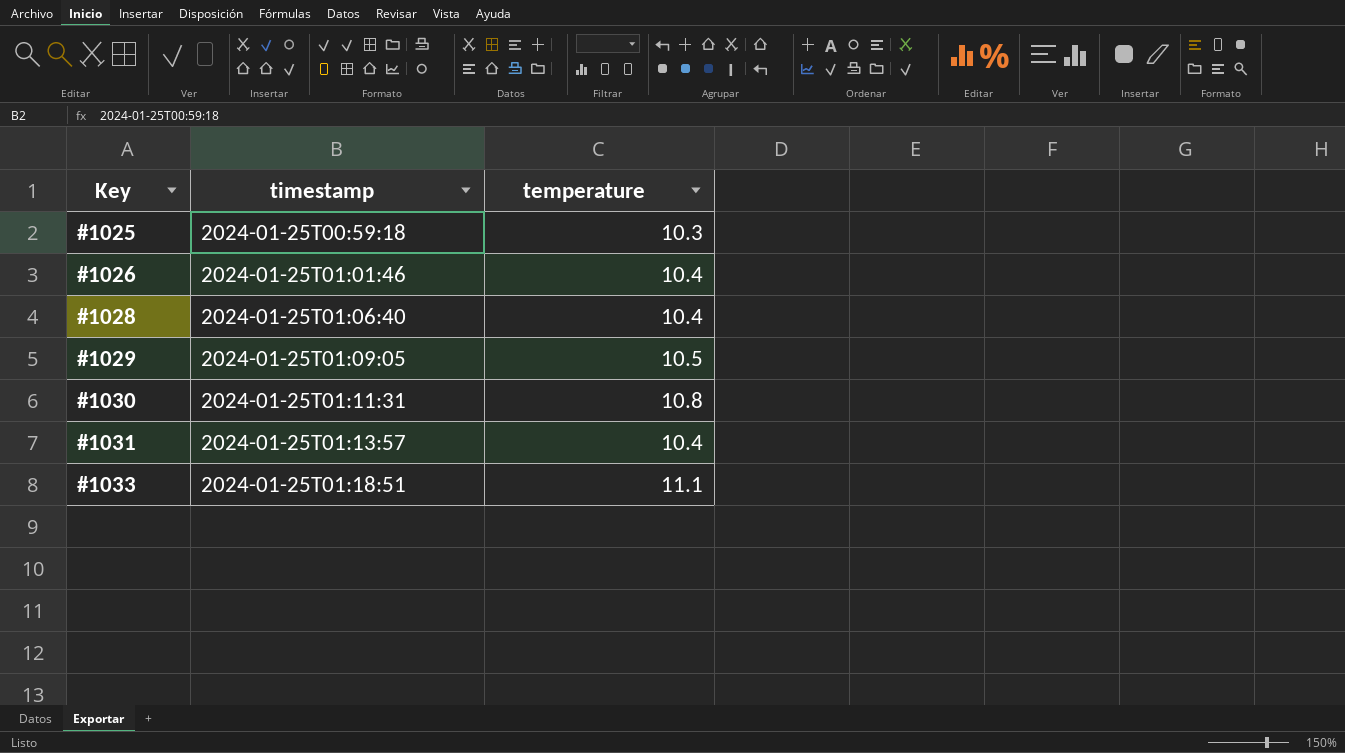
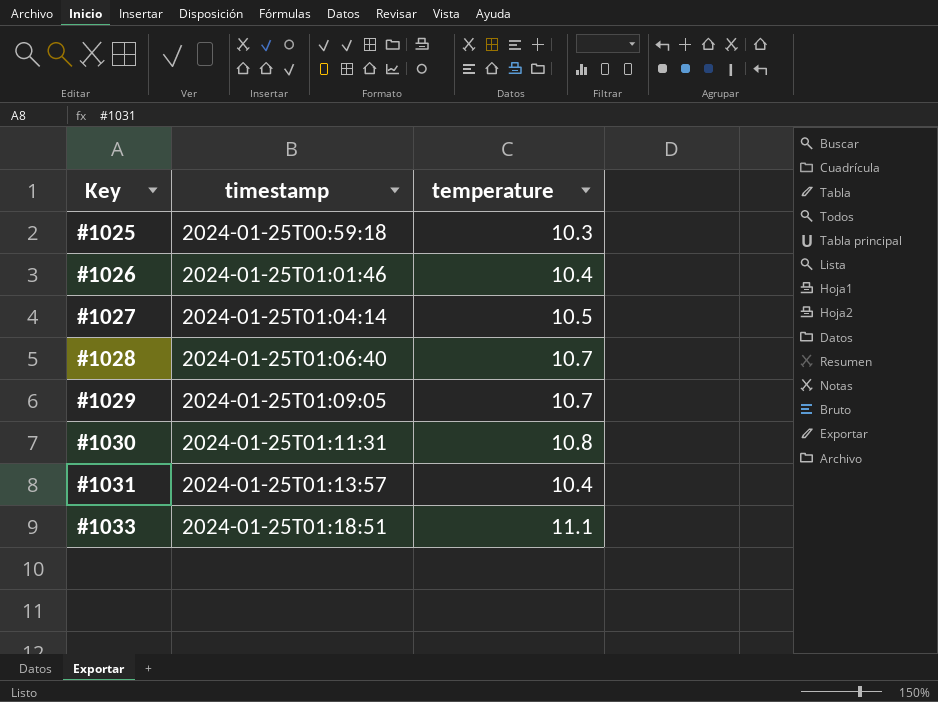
row #1027: none -> 2024-01-25T01:04:14 | 10.5
#1028 | temperature: 10.4 -> 10.7
#1029 | temperature: 10.5 -> 10.7

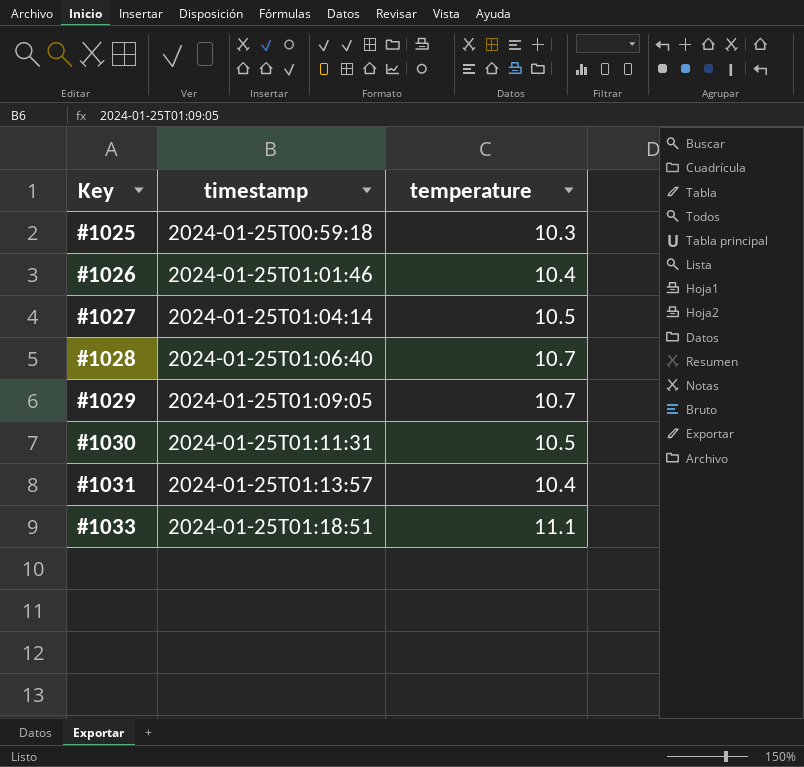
#1030 | temperature: 10.8 -> 10.5

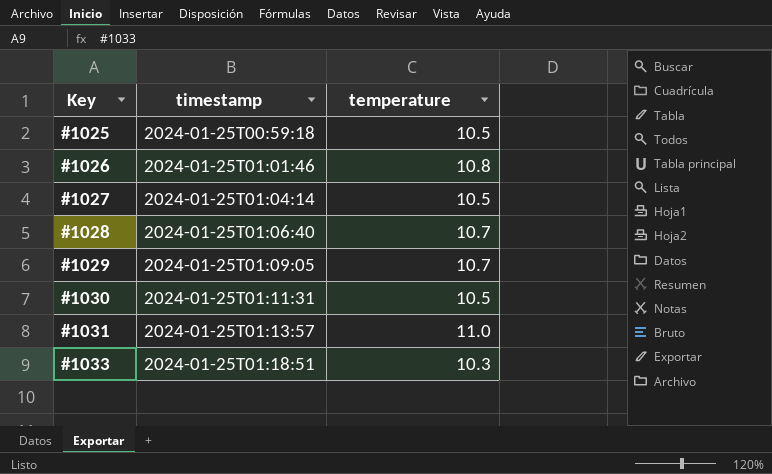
#1025 | temperature: 10.3 -> 10.5
#1026 | temperature: 10.4 -> 10.8
#1031 | temperature: 10.4 -> 11.0
#1033 | temperature: 11.1 -> 10.3

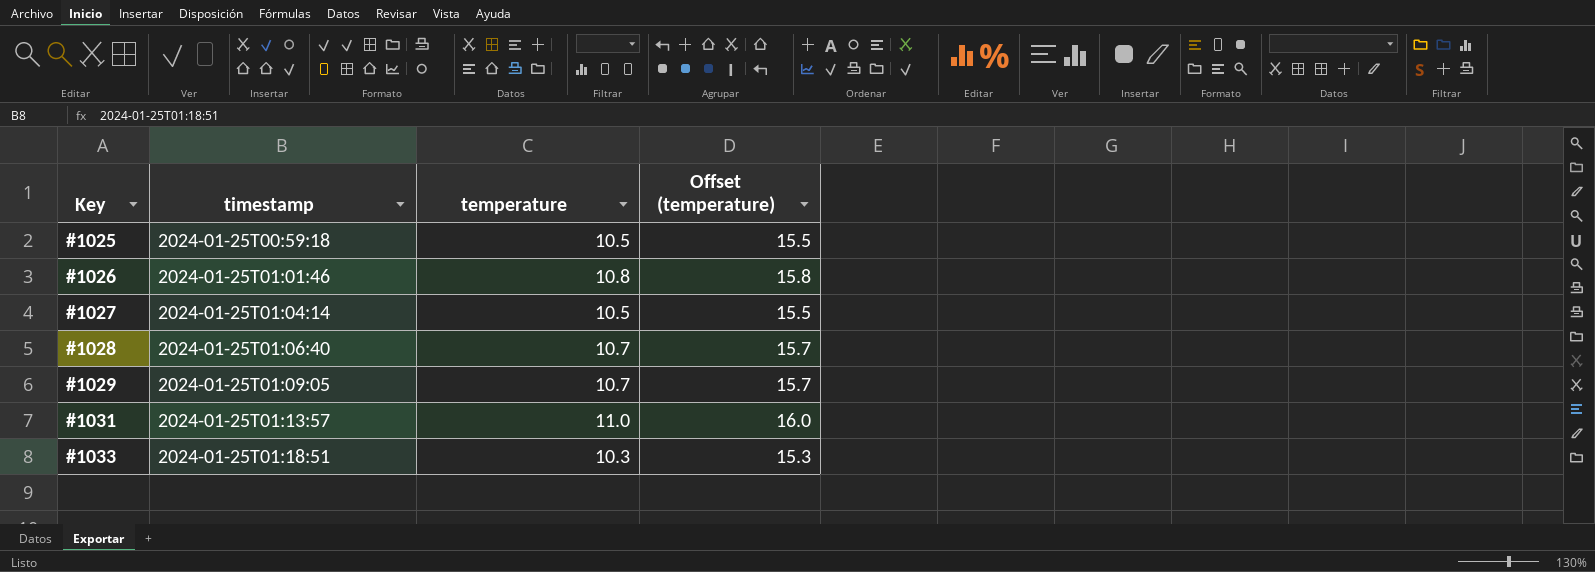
column Offset (temperature) | formula: none -> [temperature] + 5
row #1030: 2024-01-25T01:11:31 | 10.5 -> none

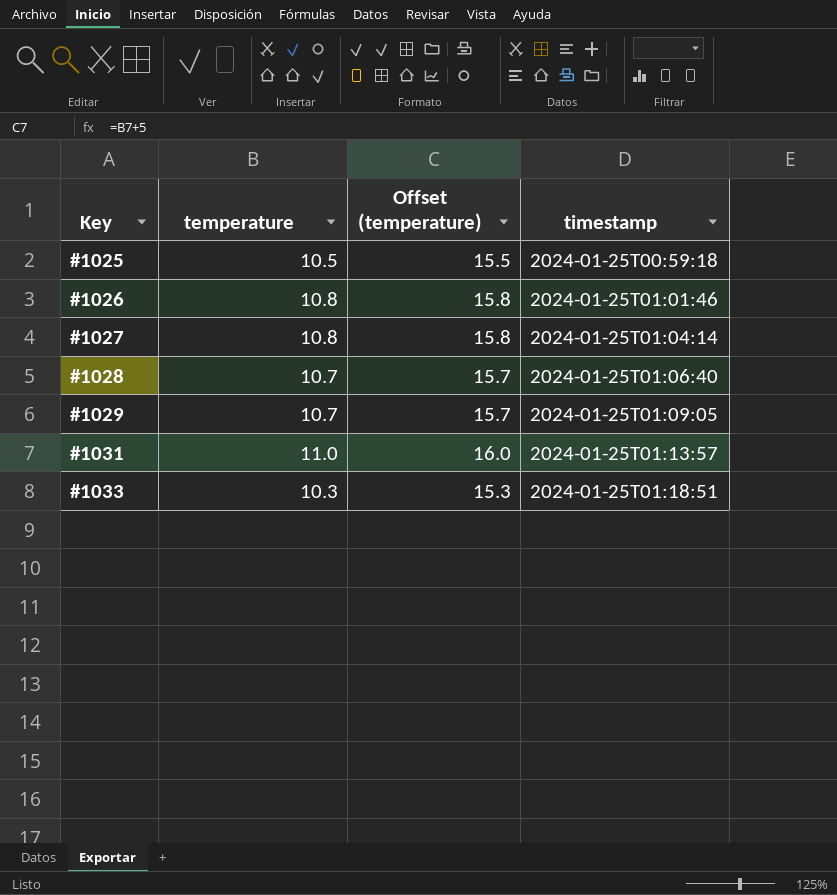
column timestamp | position: 2 -> 4
#1027 | temperature: 10.5 -> 10.8
#1027 | Offset (temperature): 15.5 -> 15.8

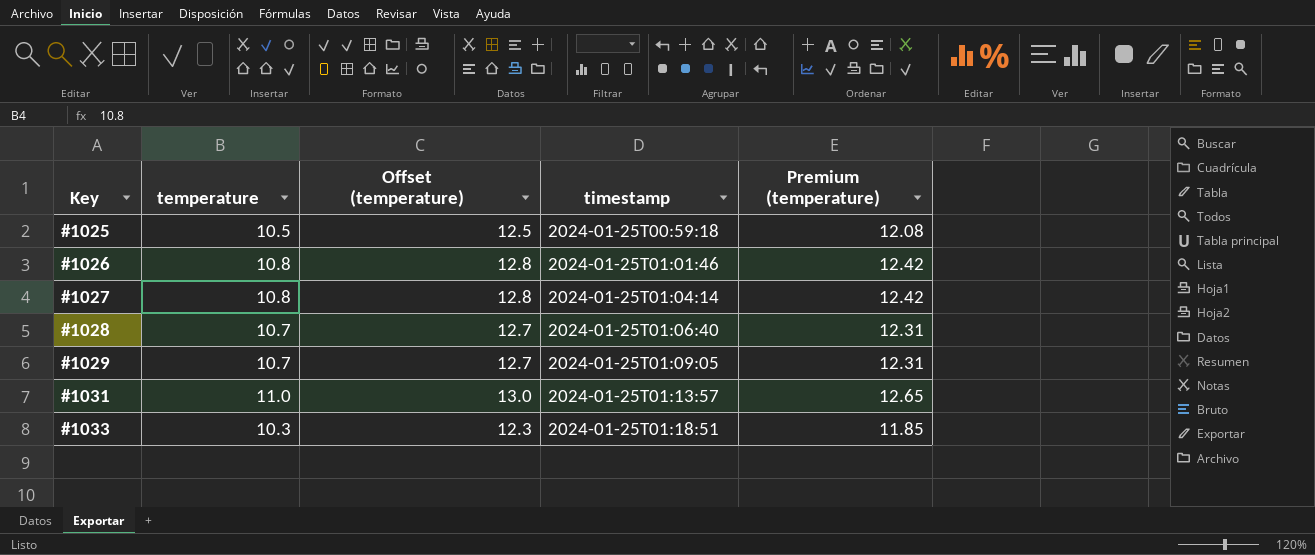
column Offset (temperature) | formula: [temperature] + 5 -> [temperature] + 2
column Premium (temperature) | formula: none -> [temperature] * 1.15

